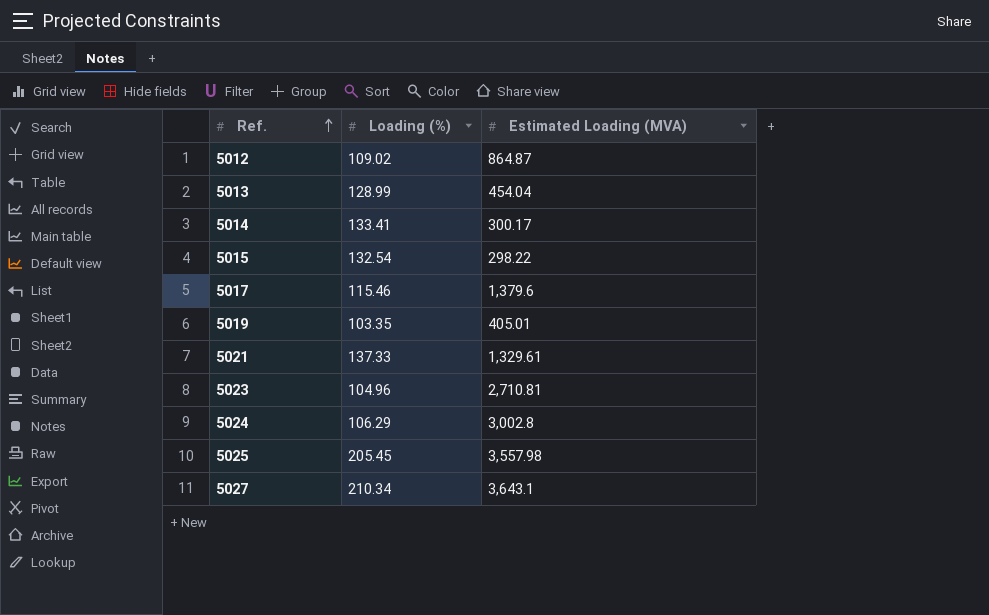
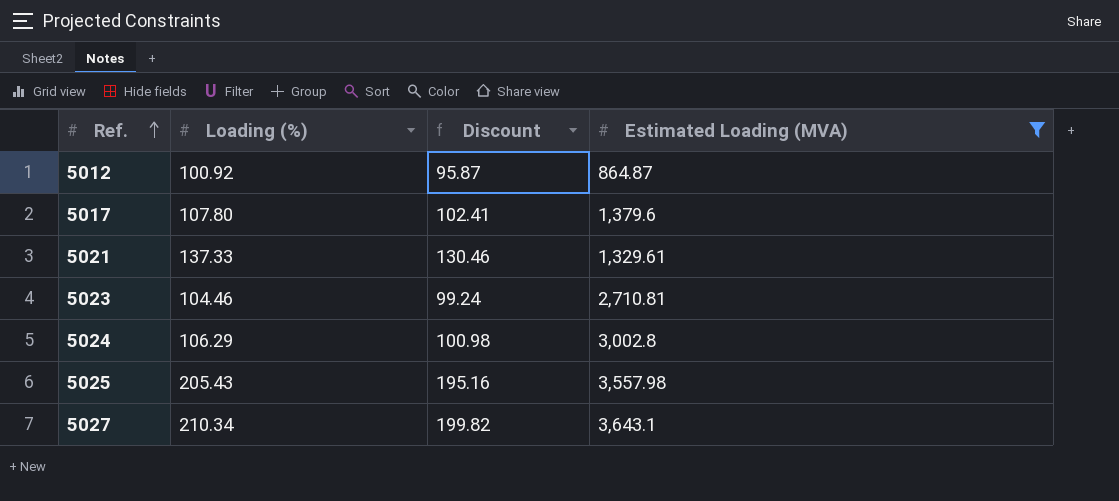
filter: none -> Estimated Loading (MVA) >= 864.87
column Discount | formula: none -> [Loading (%)] * 0.95
5012 | Loading (%): 109.02 -> 100.92
5017 | Loading (%): 115.46 -> 107.80
5023 | Loading (%): 104.96 -> 104.46
5025 | Loading (%): 205.45 -> 205.43

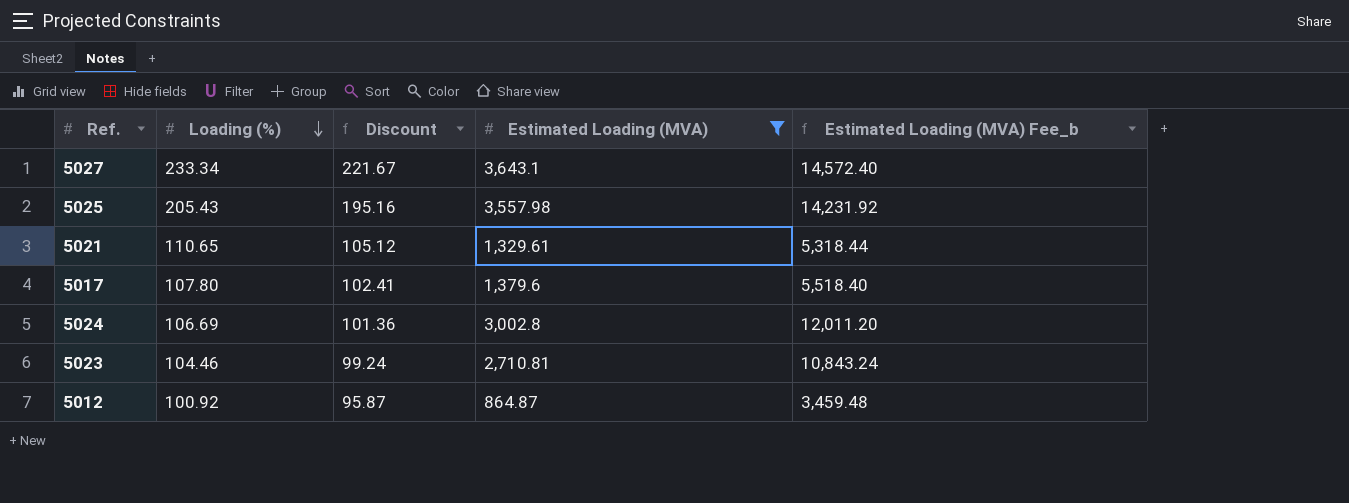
row order: Ref. ascending -> Loading (%) descending
column Estimated Loading (MVA) Fee_b | formula: none -> [Estimated Loading (MVA)] * 4
5027 | Loading (%): 210.34 -> 233.34
5027 | Discount: 199.82 -> 221.67
5021 | Loading (%): 137.33 -> 110.65
5021 | Discount: 130.46 -> 105.12
5024 | Loading (%): 106.29 -> 106.69
5024 | Discount: 100.98 -> 101.36

